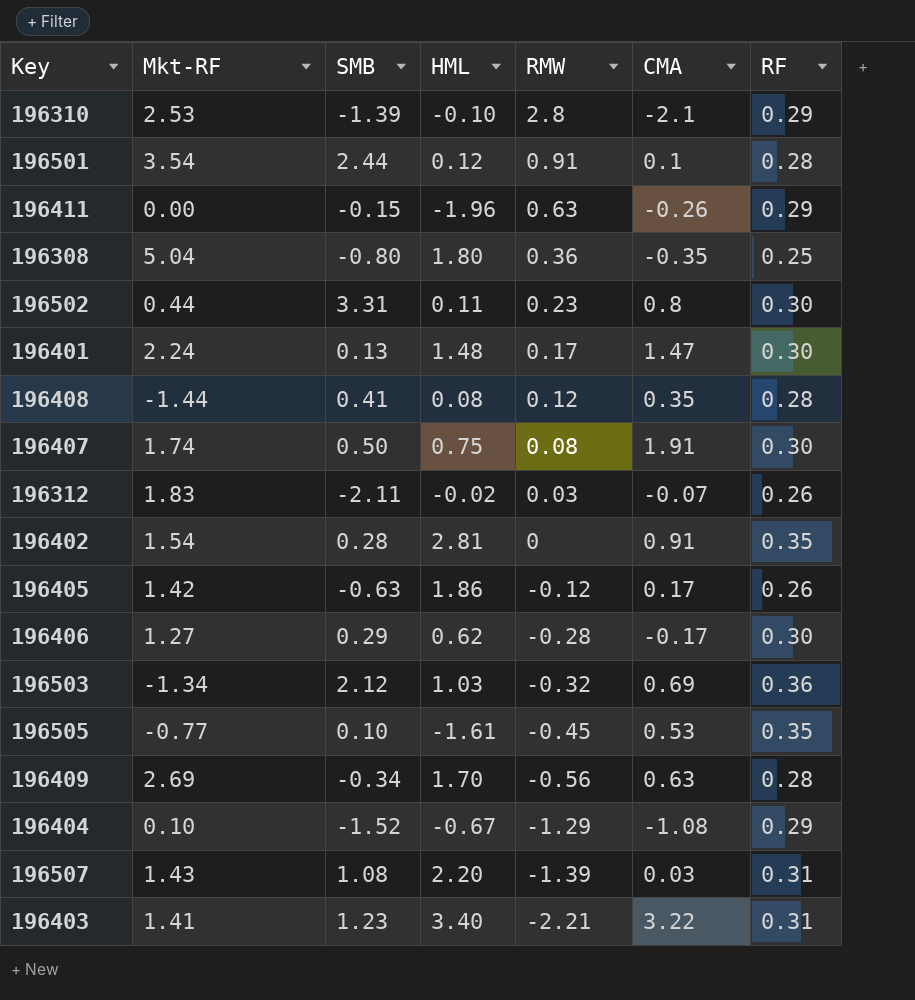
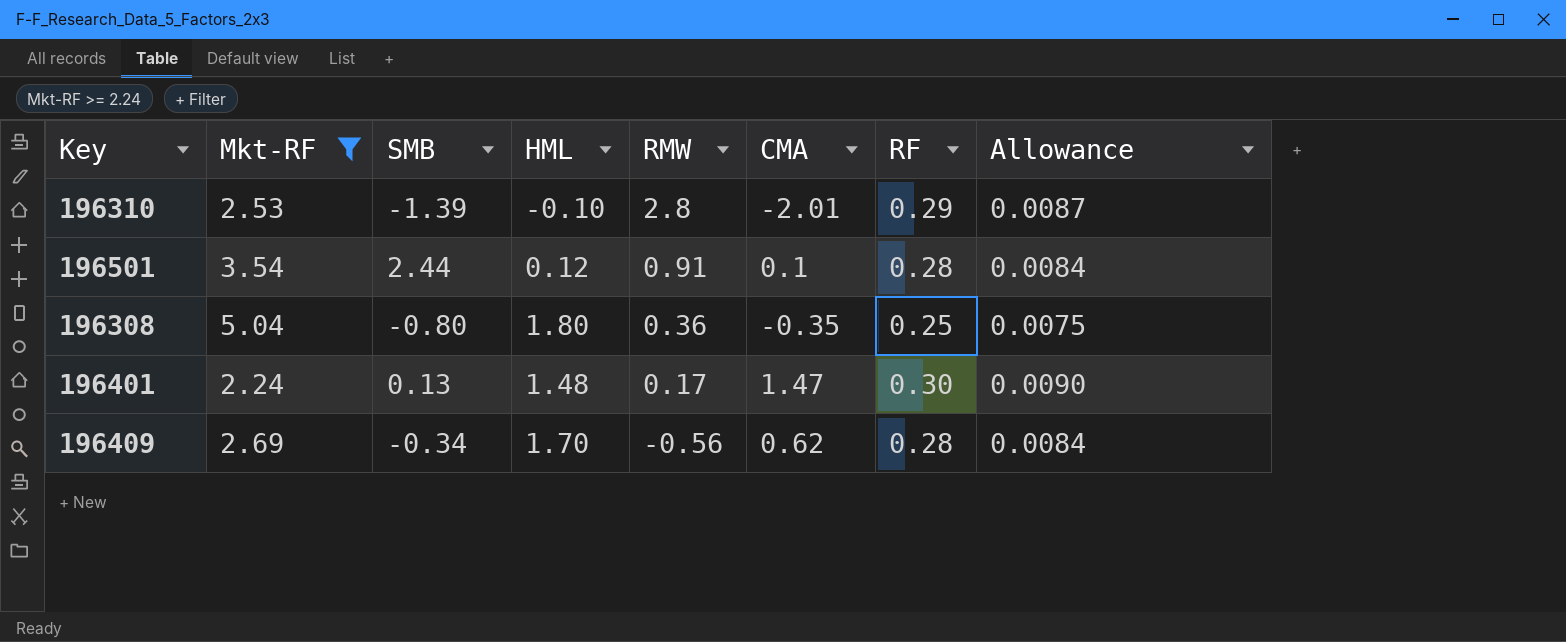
filter: none -> Mkt-RF >= 2.24
column Allowance | formula: none -> [RF] * 0.03
196310 | CMA: -2.1 -> -2.01
196409 | CMA: 0.63 -> 0.62

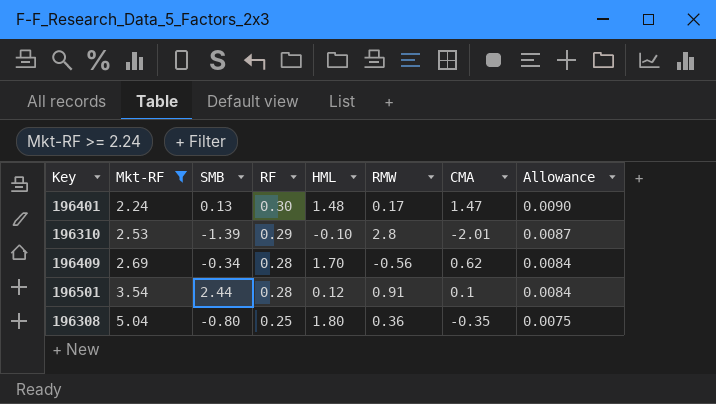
row order: RMW descending -> Mkt-RF ascending
column RF | position: 7 -> 4

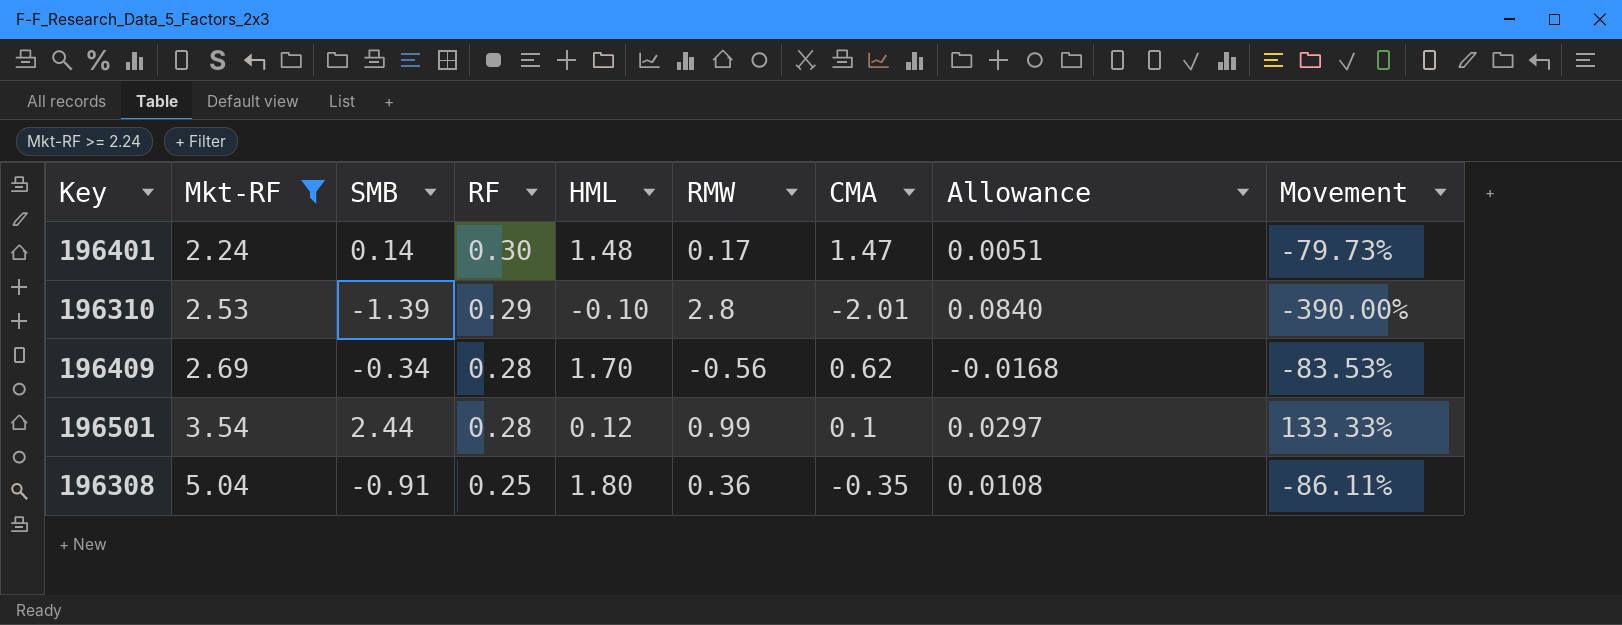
column Allowance | formula: [RF] * 0.03 -> [RMW] * 0.03
column Movement | formula: none -> ([RF] - [HML]) / [HML]
196401 | SMB: 0.13 -> 0.14
196501 | RMW: 0.91 -> 0.99
196308 | SMB: -0.80 -> -0.91

